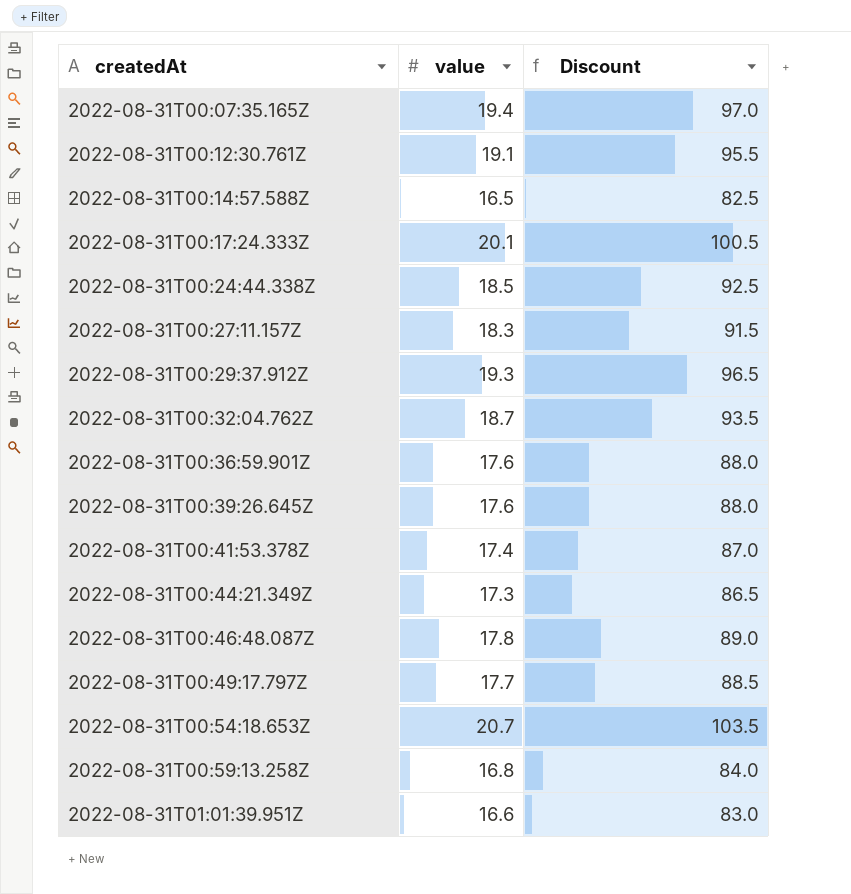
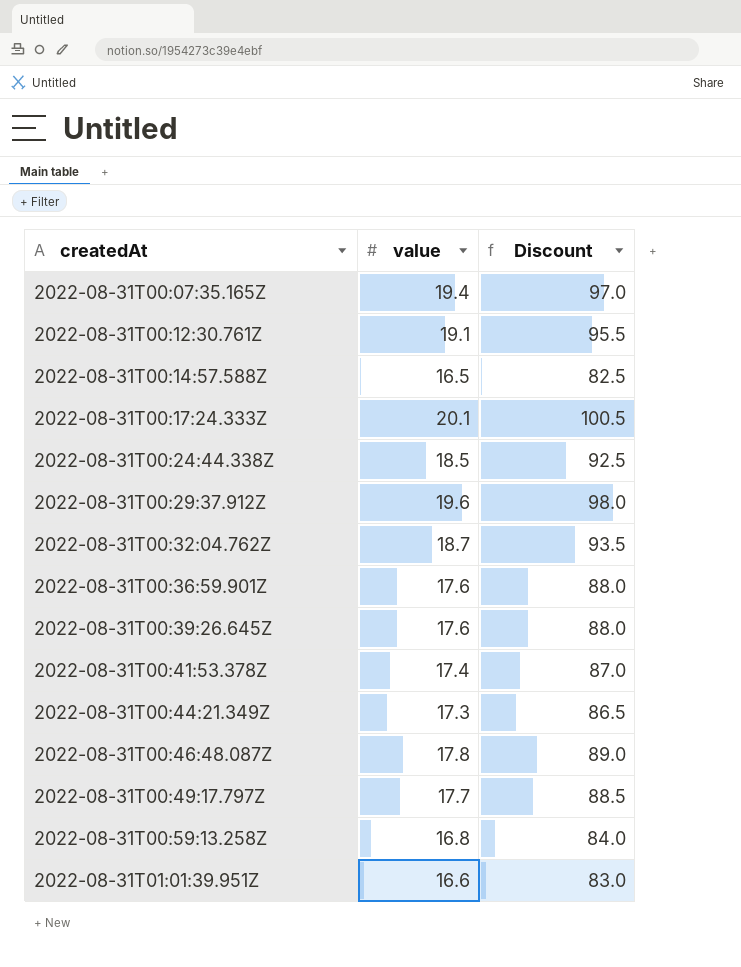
row 2022-08-31T00:27:11.157Z: 18.3 | 91.5 -> none
row 2022-08-31T00:54:18.653Z: 20.7 | 103.5 -> none
2022-08-31T00:29:37.912Z | value: 19.3 -> 19.6
2022-08-31T00:29:37.912Z | Discount: 96.5 -> 98.0

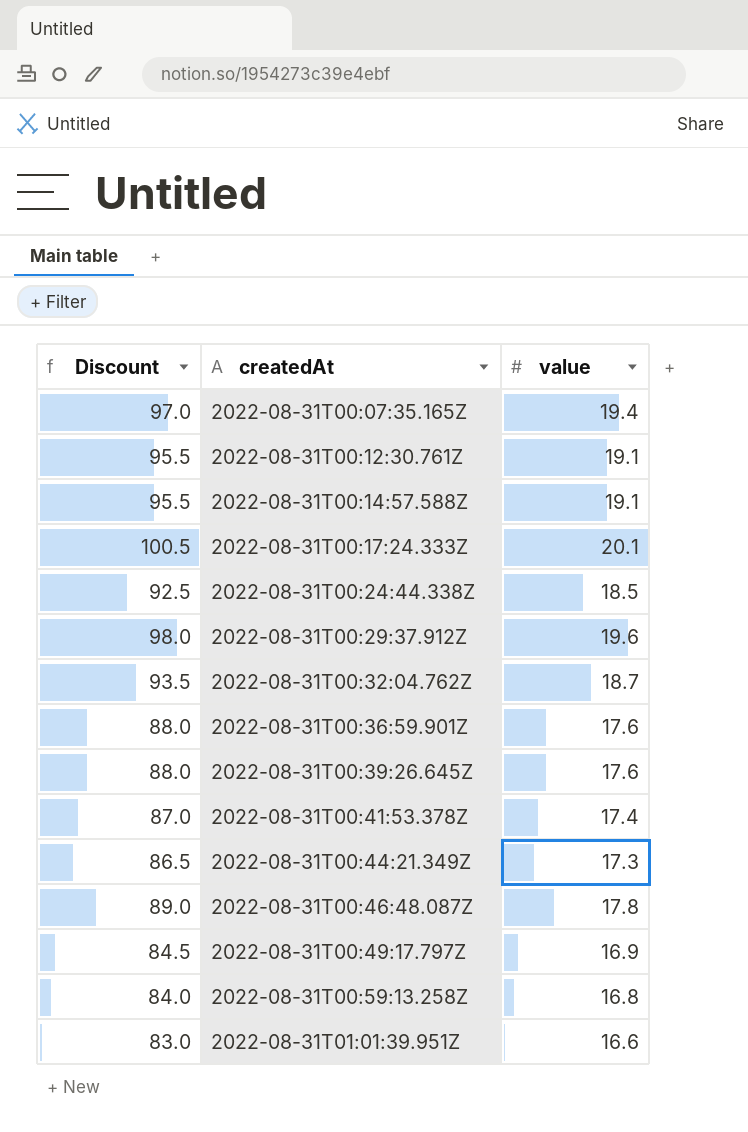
column Discount | position: 3 -> 1
2022-08-31T00:14:57.588Z | Discount: 82.5 -> 95.5
2022-08-31T00:14:57.588Z | value: 16.5 -> 19.1
2022-08-31T00:49:17.797Z | Discount: 88.5 -> 84.5
2022-08-31T00:49:17.797Z | value: 17.7 -> 16.9

